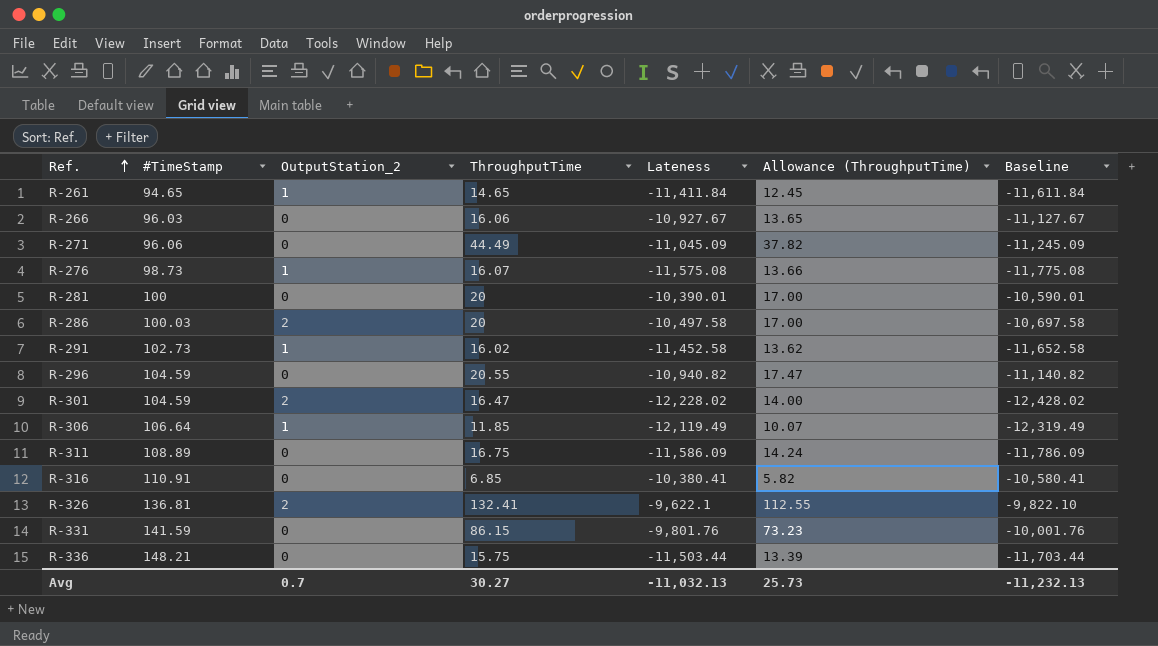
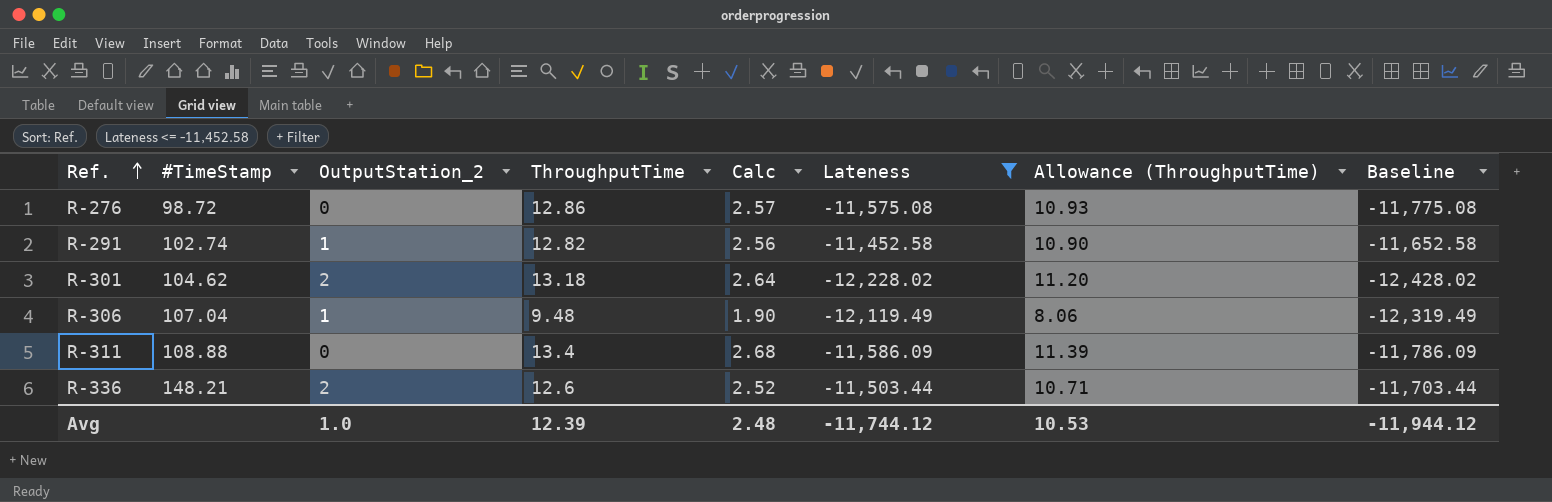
filter: none -> Lateness <= -11,452.58
column Calc | formula: none -> [ThroughputTime] * 0.2
R-276 | #TimeStamp: 98.73 -> 98.72
R-276 | OutputStation_2: 1 -> 0
R-276 | ThroughputTime: 16.07 -> 12.86
R-276 | Allowance (ThroughputTime): 13.66 -> 10.93
R-291 | #TimeStamp: 102.73 -> 102.74
R-291 | ThroughputTime: 16.02 -> 12.82
R-291 | Allowance (ThroughputTime): 13.62 -> 10.90
R-301 | #TimeStamp: 104.59 -> 104.62
R-301 | ThroughputTime: 16.47 -> 13.18
R-301 | Allowance (ThroughputTime): 14.00 -> 11.20
R-306 | #TimeStamp: 106.64 -> 107.04
R-306 | ThroughputTime: 11.85 -> 9.48
R-306 | Allowance (ThroughputTime): 10.07 -> 8.06
R-311 | #TimeStamp: 108.89 -> 108.88
R-311 | ThroughputTime: 16.75 -> 13.4
R-311 | Allowance (ThroughputTime): 14.24 -> 11.39
R-336 | OutputStation_2: 0 -> 2
R-336 | ThroughputTime: 15.75 -> 12.6
R-336 | Allowance (ThroughputTime): 13.39 -> 10.71
Avg | OutputStation_2: 0.7 -> 1.0
Avg | ThroughputTime: 30.27 -> 12.39
Avg | Lateness: -11,032.13 -> -11,744.12
Avg | Allowance (ThroughputTime): 25.73 -> 10.53
Avg | Baseline: -11,232.13 -> -11,944.12

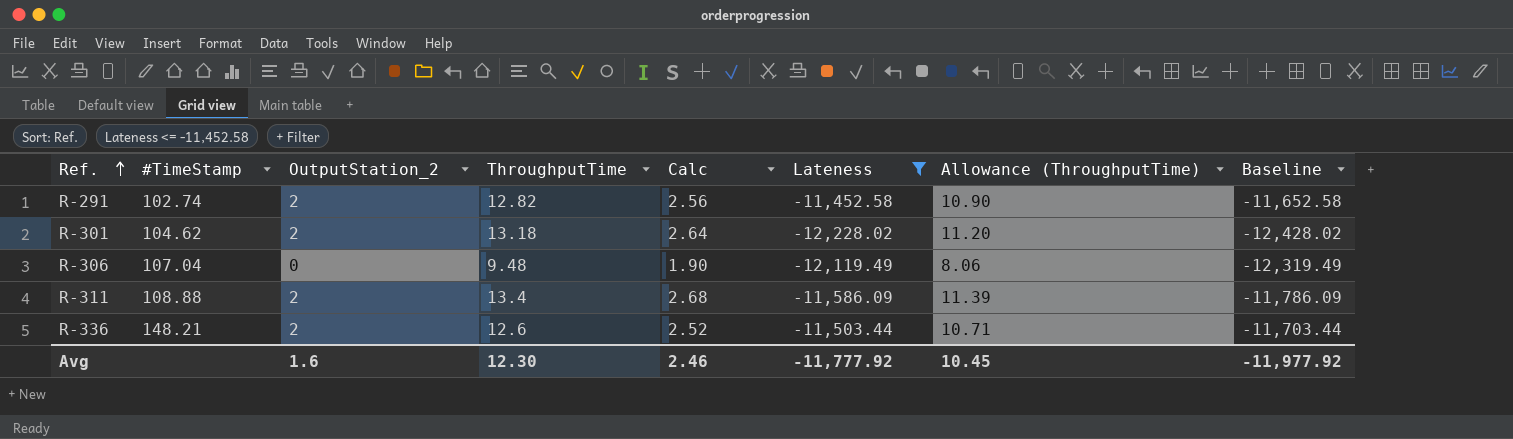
row R-276: 98.72 | 0 | 12.86 | 2.57 | -11,575.08 | 10.93 | -11,775.08 -> none
R-291 | OutputStation_2: 1 -> 2
R-306 | OutputStation_2: 1 -> 0
R-311 | OutputStation_2: 0 -> 2
Avg | OutputStation_2: 1.0 -> 1.6
Avg | ThroughputTime: 12.39 -> 12.30
Avg | Calc: 2.48 -> 2.46
Avg | Lateness: -11,744.12 -> -11,777.92
Avg | Allowance (ThroughputTime): 10.53 -> 10.45
Avg | Baseline: -11,944.12 -> -11,977.92

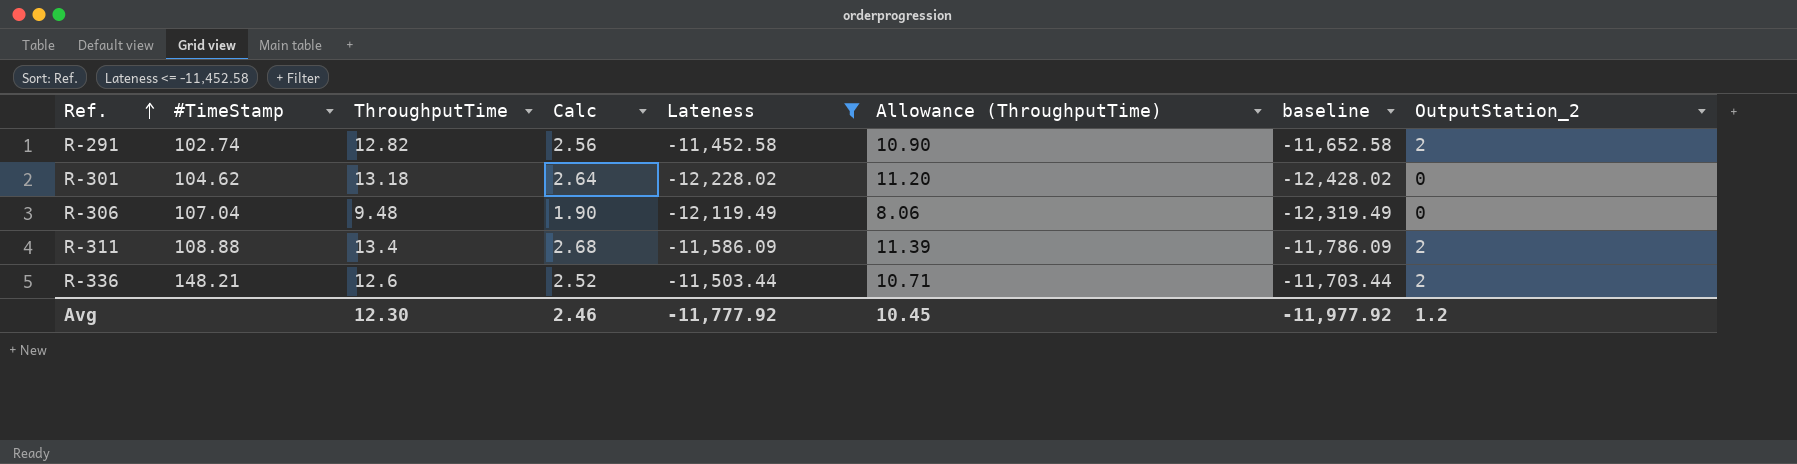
column name: Baseline -> baseline
column OutputStation_2 | position: 3 -> 8
R-301 | OutputStation_2: 2 -> 0
Avg | OutputStation_2: 1.6 -> 1.2

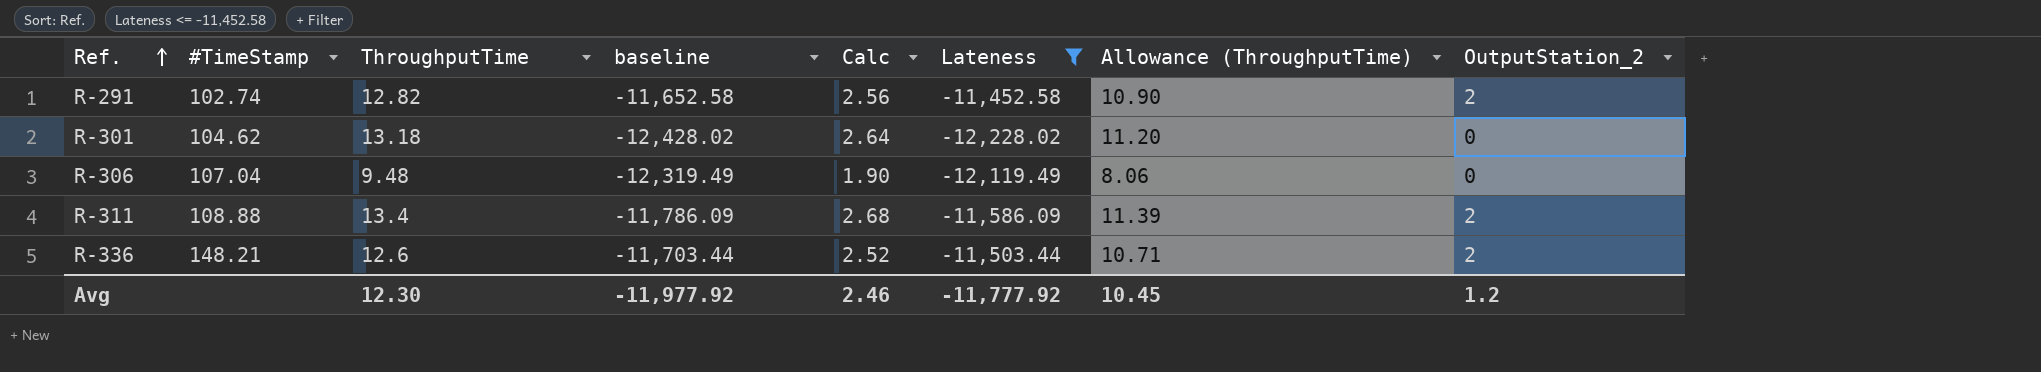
column baseline | position: 7 -> 4

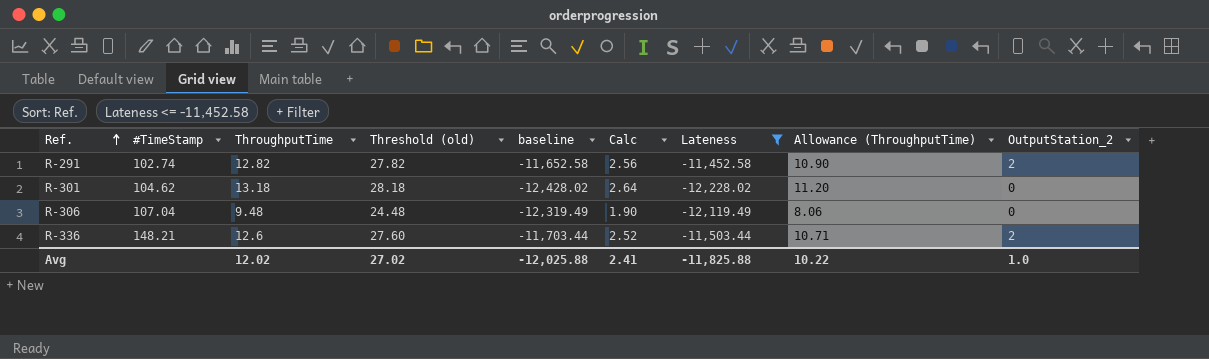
column Threshold (old) | formula: none -> [ThroughputTime] + 15
row R-311: 108.88 | 13.4 | -11,786.09 | 2.68 | -11,586.09 | 11.39 | 2 -> none
Avg | ThroughputTime: 12.30 -> 12.02
Avg | baseline: -11,977.92 -> -12,025.88
Avg | Calc: 2.46 -> 2.41
Avg | Lateness: -11,777.92 -> -11,825.88
Avg | Allowance (ThroughputTime): 10.45 -> 10.22
Avg | OutputStation_2: 1.2 -> 1.0

